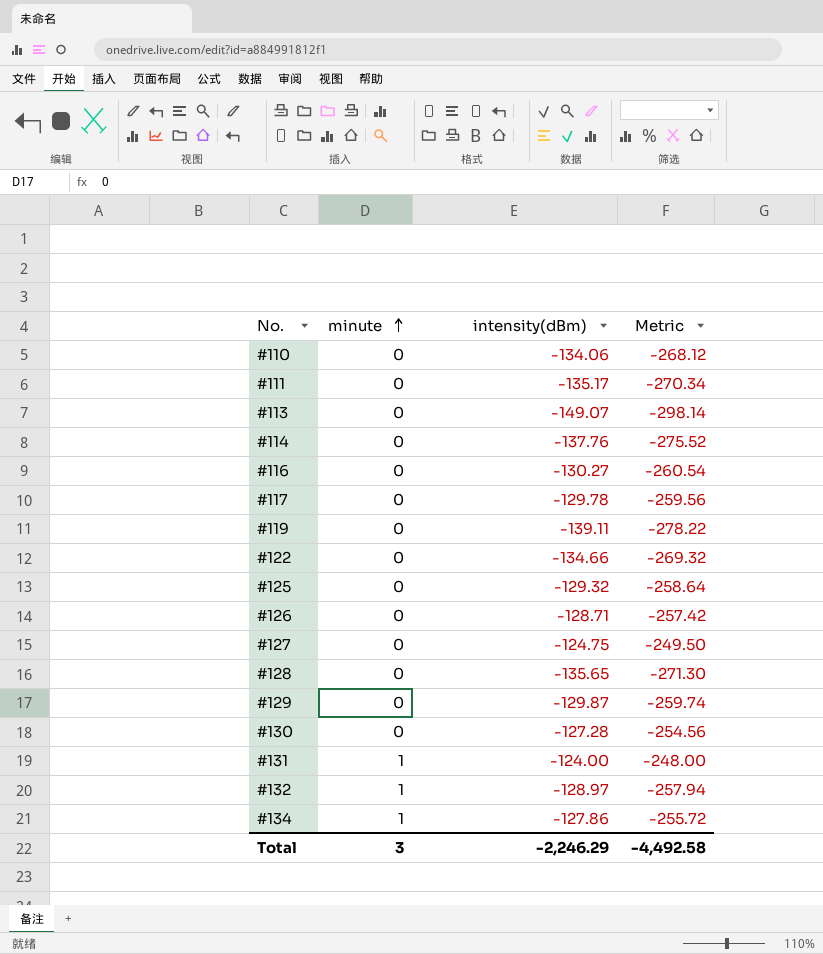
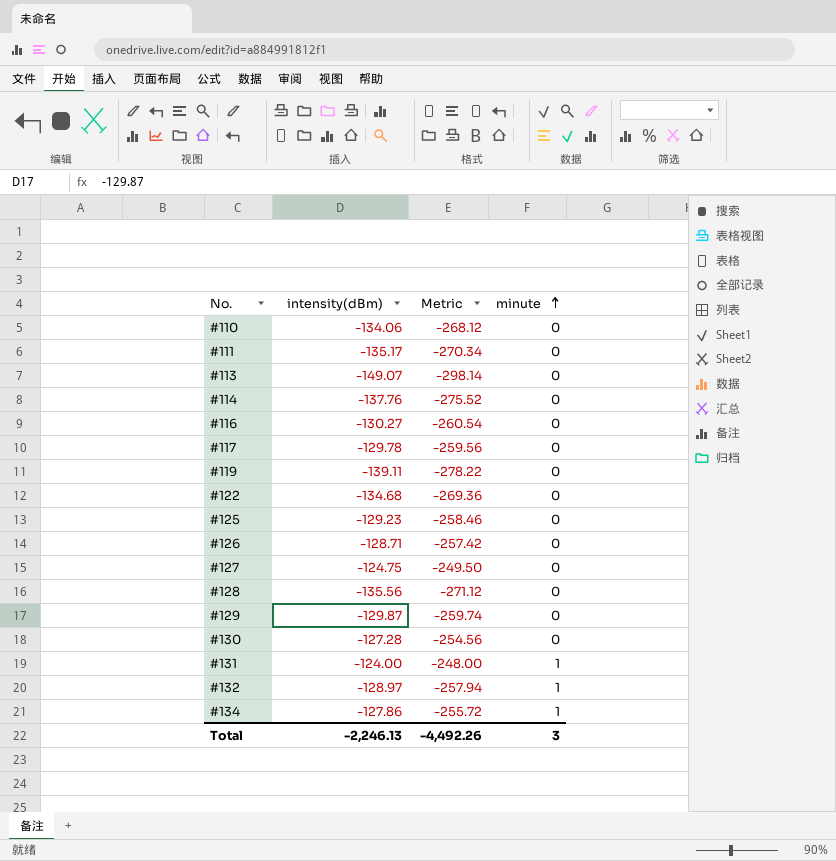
column minute | position: 2 -> 4
#122 | intensity(dBm): -134.66 -> -134.68
#122 | Metric: -269.32 -> -269.36
#125 | intensity(dBm): -129.32 -> -129.23
#125 | Metric: -258.64 -> -258.46
#128 | intensity(dBm): -135.65 -> -135.56
#128 | Metric: -271.30 -> -271.12
Total | intensity(dBm): -2,246.29 -> -2,246.13
Total | Metric: -4,492.58 -> -4,492.26

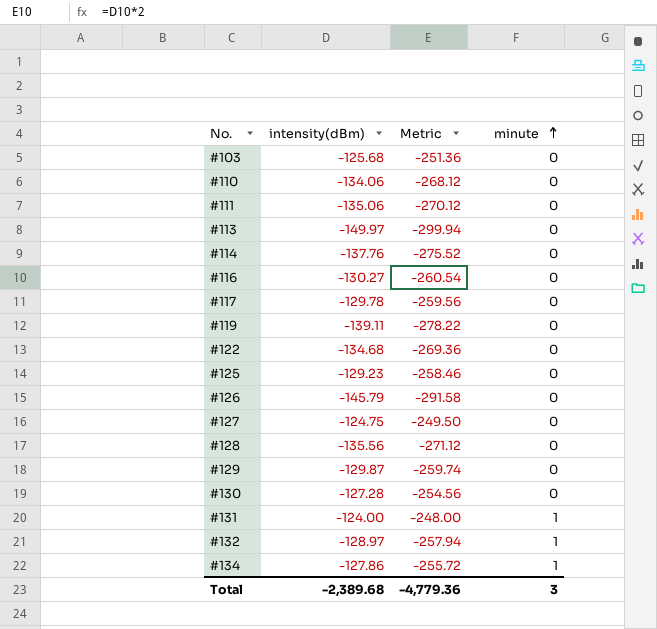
row #103: none -> -125.68 | -251.36 | 0
#111 | intensity(dBm): -135.17 -> -135.06
#111 | Metric: -270.34 -> -270.12
#113 | intensity(dBm): -149.07 -> -149.97
#113 | Metric: -298.14 -> -299.94
#126 | intensity(dBm): -128.71 -> -145.79
#126 | Metric: -257.42 -> -291.58
Total | intensity(dBm): -2,246.13 -> -2,389.68
Total | Metric: -4,492.26 -> -4,779.36

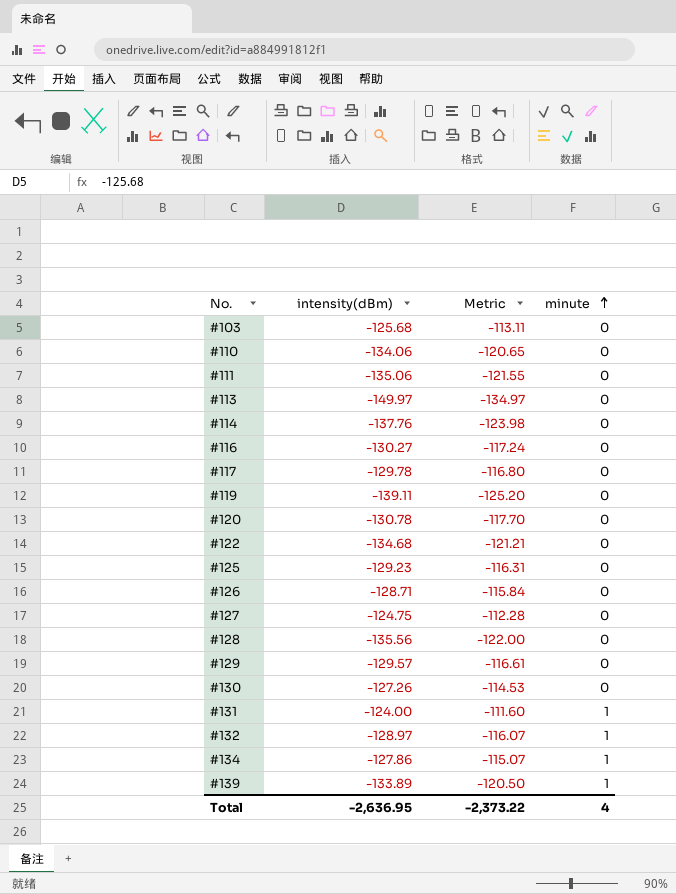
column Metric | formula: [intensity(dBm)] * 2 -> [intensity(dBm)] * 0.9
row #120: none -> -130.78 | -117.70 | 0
#126 | intensity(dBm): -145.79 -> -128.71
#129 | intensity(dBm): -129.87 -> -129.57
#130 | intensity(dBm): -127.28 -> -127.26
row #139: none -> -133.89 | -120.50 | 1
Total | intensity(dBm): -2,389.68 -> -2,636.95
Total | Metric: -4,779.36 -> -2,373.22
Total | minute: 3 -> 4

